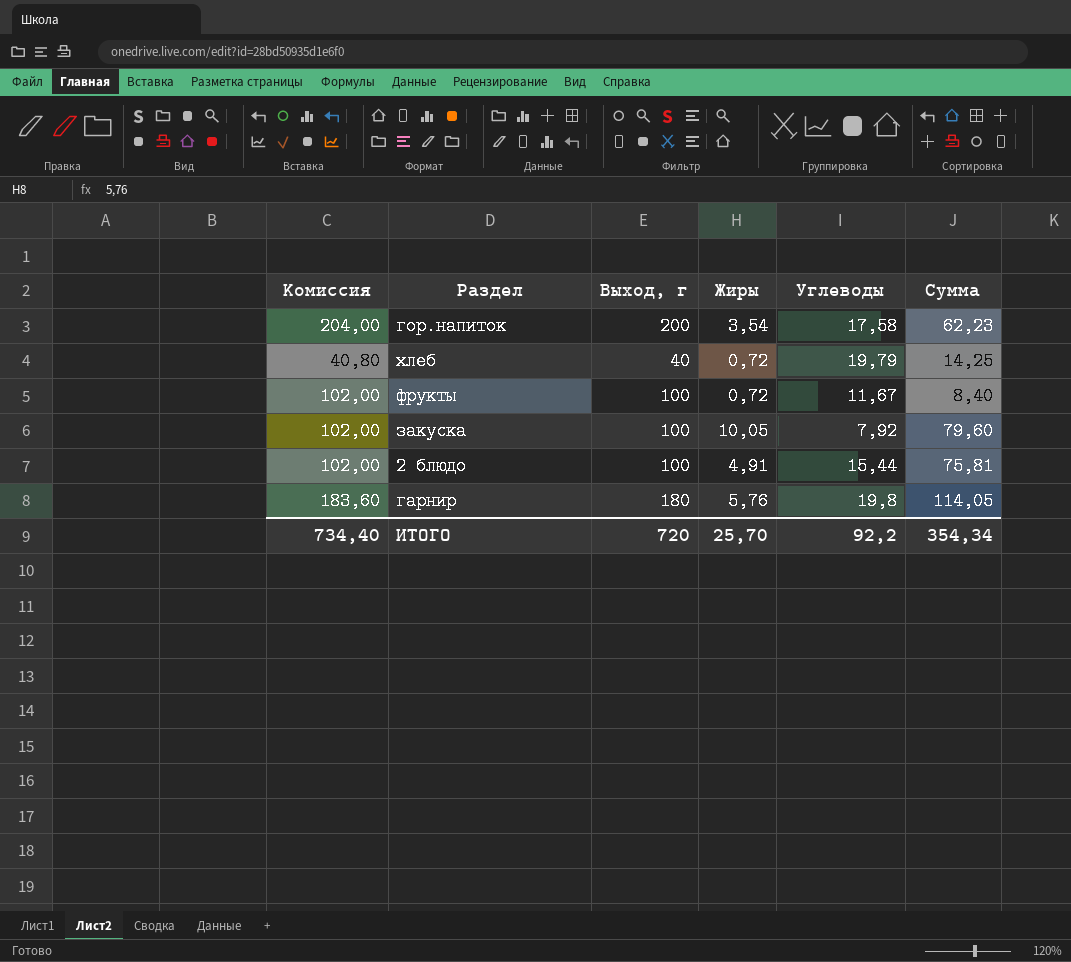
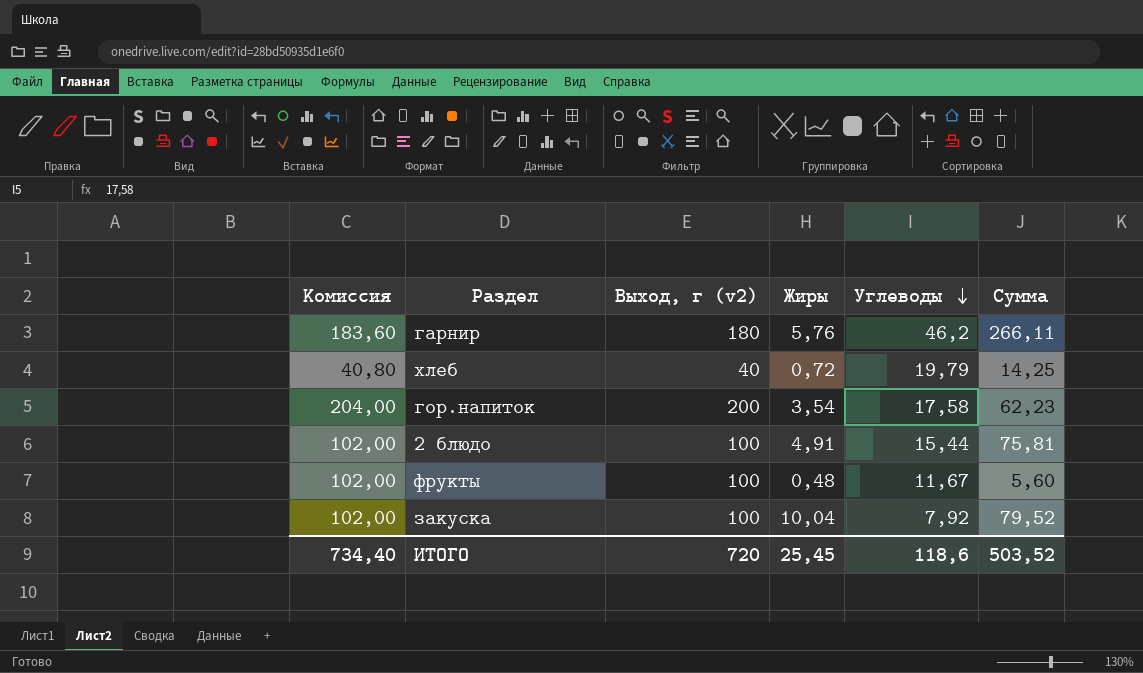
row order: none -> Углеводы descending
column name: Выход, г -> Выход, г (v2)
гарнир | Углеводы: 19,8 -> 46,2
гарнир | Сумма: 114,05 -> 266,11
фрукты | Жиры: 0,72 -> 0,48
фрукты | Сумма: 8,40 -> 5,60
закуска | Жиры: 10,05 -> 10,04
закуска | Сумма: 79,60 -> 79,52
ИТОГО | Жиры: 25,70 -> 25,45
ИТОГО | Углеводы: 92,2 -> 118,6
ИТОГО | Сумма: 354,34 -> 503,52

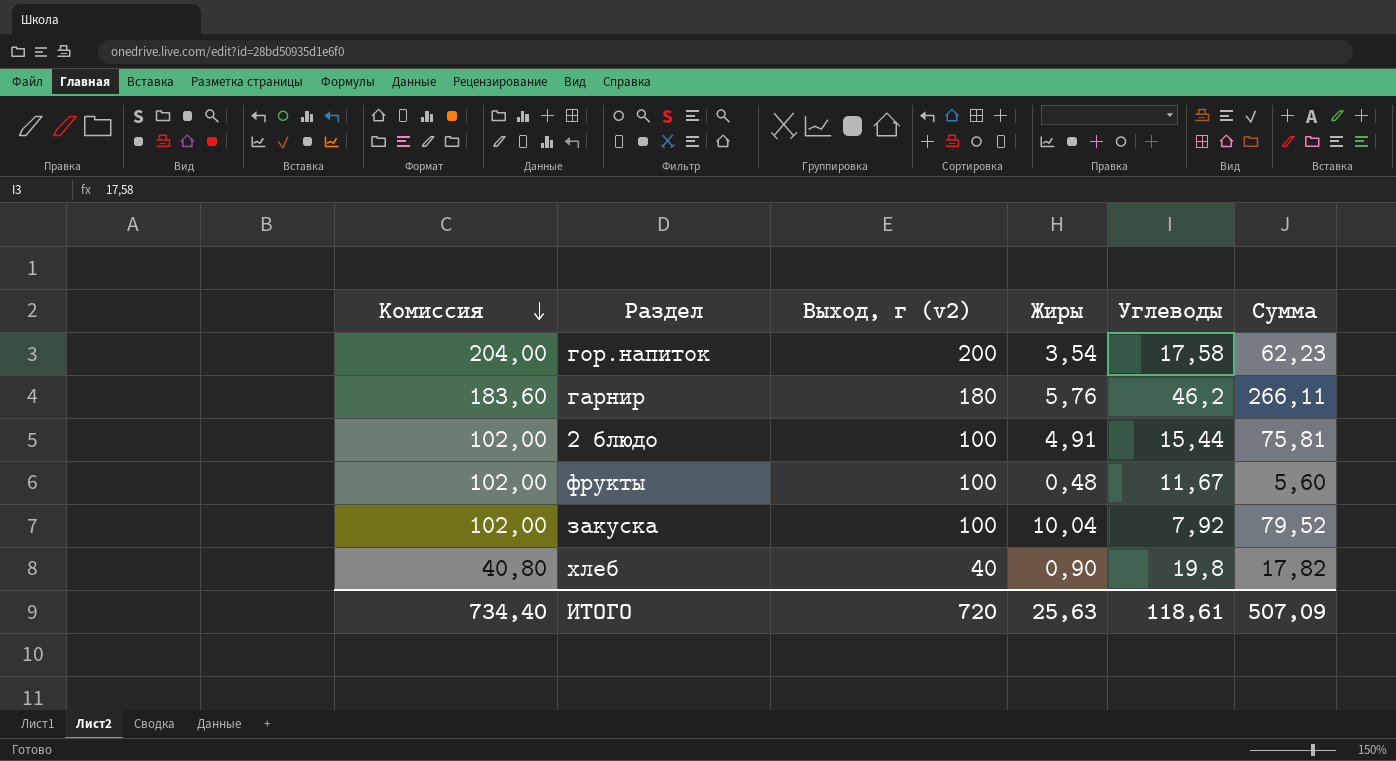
row order: Углеводы descending -> Комиссия descending
хлеб | Жиры: 0,72 -> 0,90
хлеб | Углеводы: 19,79 -> 19,8
хлеб | Сумма: 14,25 -> 17,82
ИТОГО | Жиры: 25,45 -> 25,63
ИТОГО | Углеводы: 118,6 -> 118,61
ИТОГО | Сумма: 503,52 -> 507,09

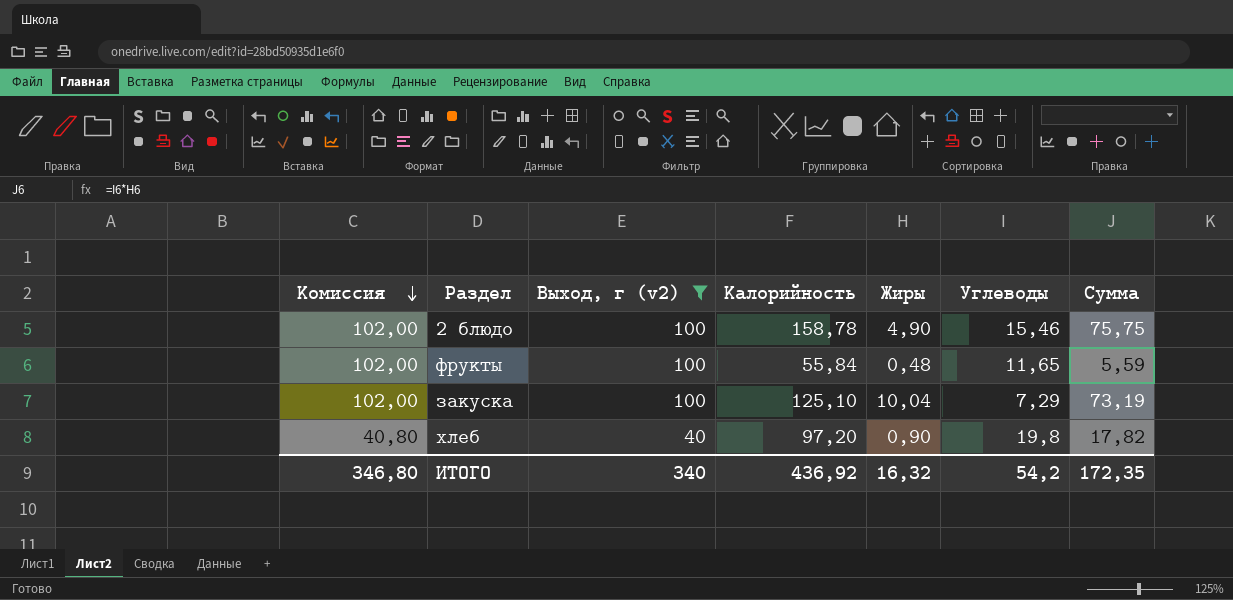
filter: none -> Выход, г (v2) <= 100
column Калорийность | position: none -> 4
2 блюдо | Жиры: 4,91 -> 4,90
2 блюдо | Углеводы: 15,44 -> 15,46
2 блюдо | Сумма: 75,81 -> 75,75
фрукты | Углеводы: 11,67 -> 11,65
фрукты | Сумма: 5,60 -> 5,59
закуска | Углеводы: 7,92 -> 7,29
закуска | Сумма: 79,52 -> 73,19
ИТОГО | Комиссия: 734,40 -> 346,80
ИТОГО | Выход, г (v2): 720 -> 340
ИТОГО | Жиры: 25,63 -> 16,32
ИТОГО | Углеводы: 118,61 -> 54,2
ИТОГО | Сумма: 507,09 -> 172,35

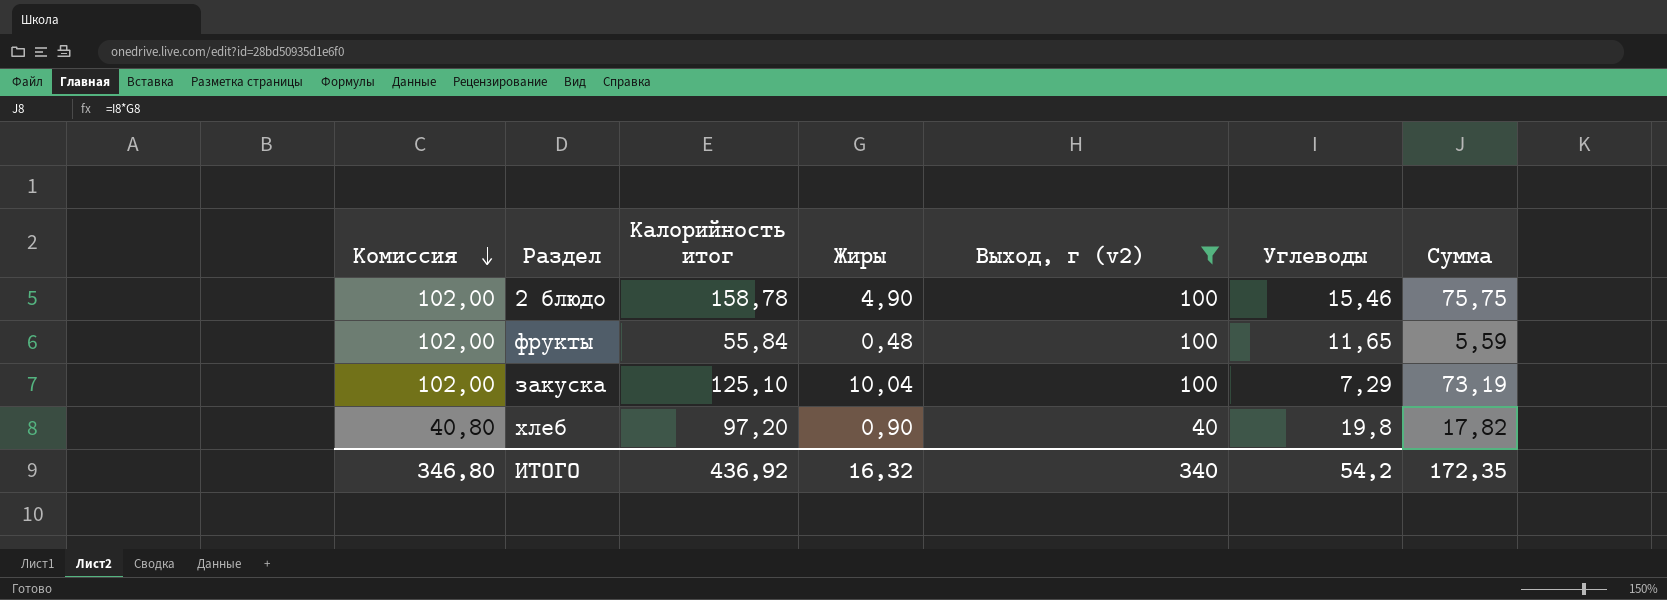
column name: Калорийность -> Калорийность итог
column Выход, г (v2) | position: 3 -> 5

